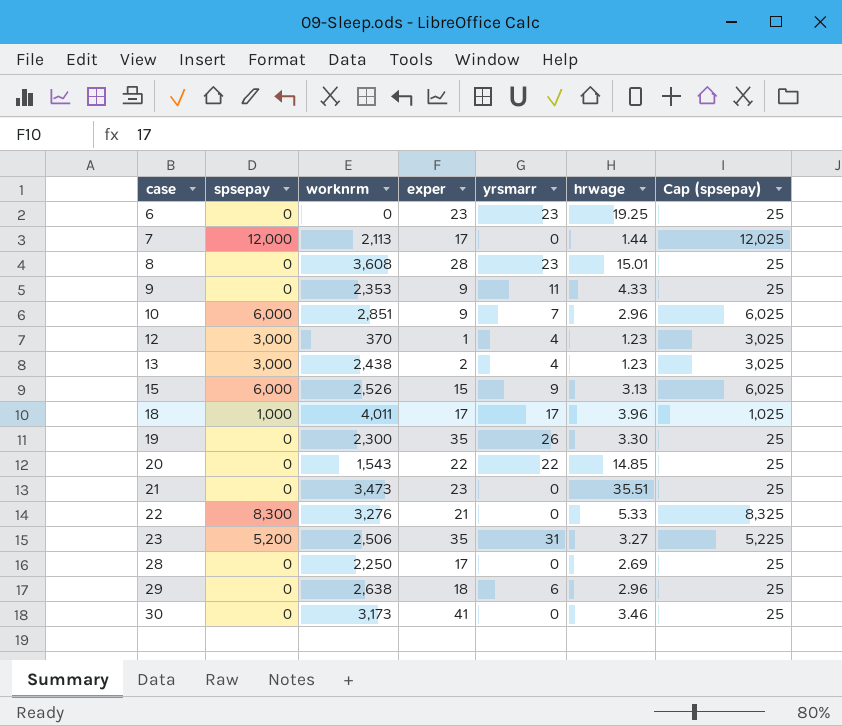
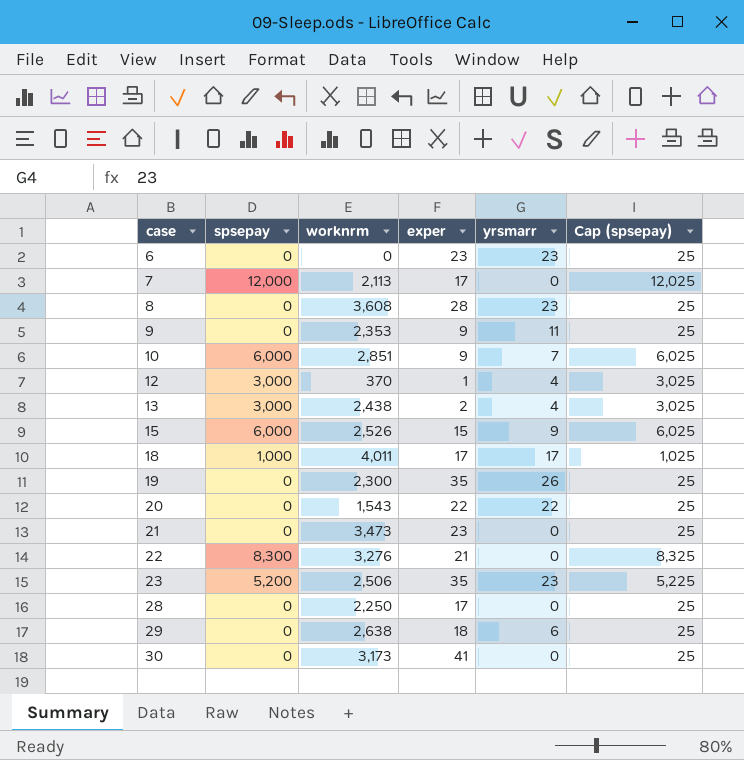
column hrwage | position: 6 -> none
23 | yrsmarr: 31 -> 23

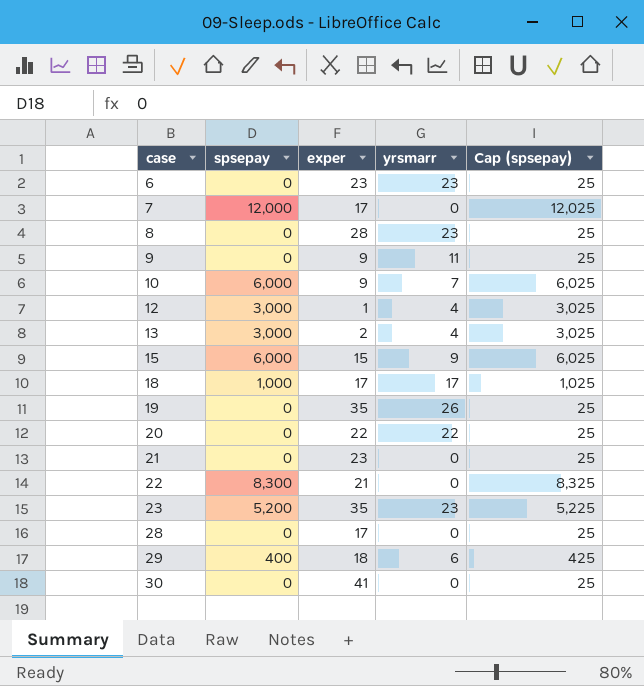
column worknrm | position: 3 -> none
29 | spsepay: 0 -> 400
29 | Cap (spsepay): 25 -> 425

